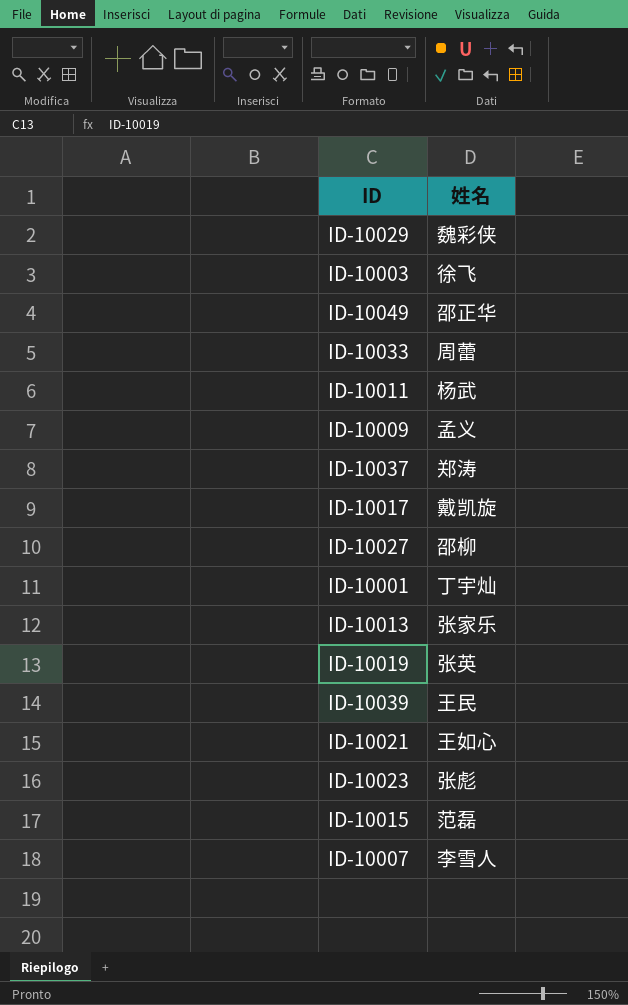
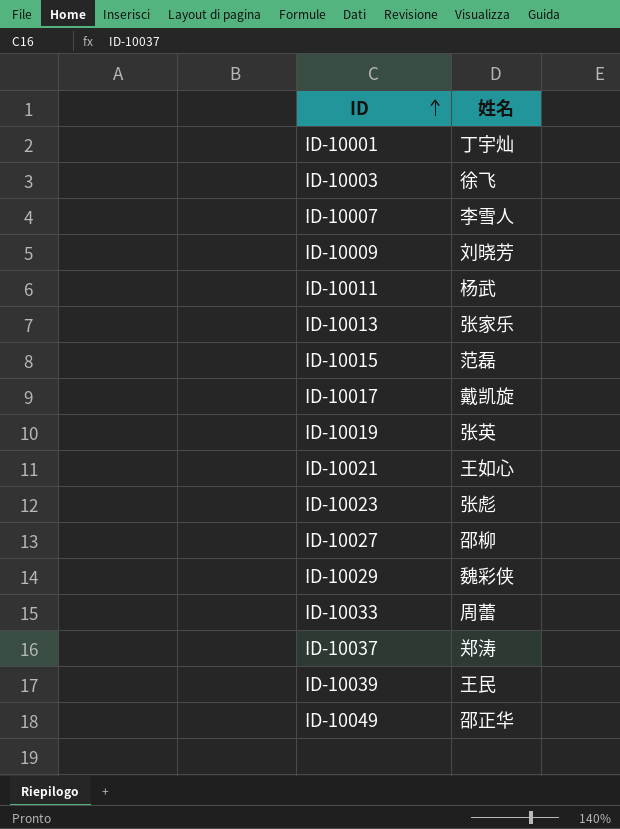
row order: none -> ID ascending
ID-10009 | 姓名: 孟义 -> 刘晓芳

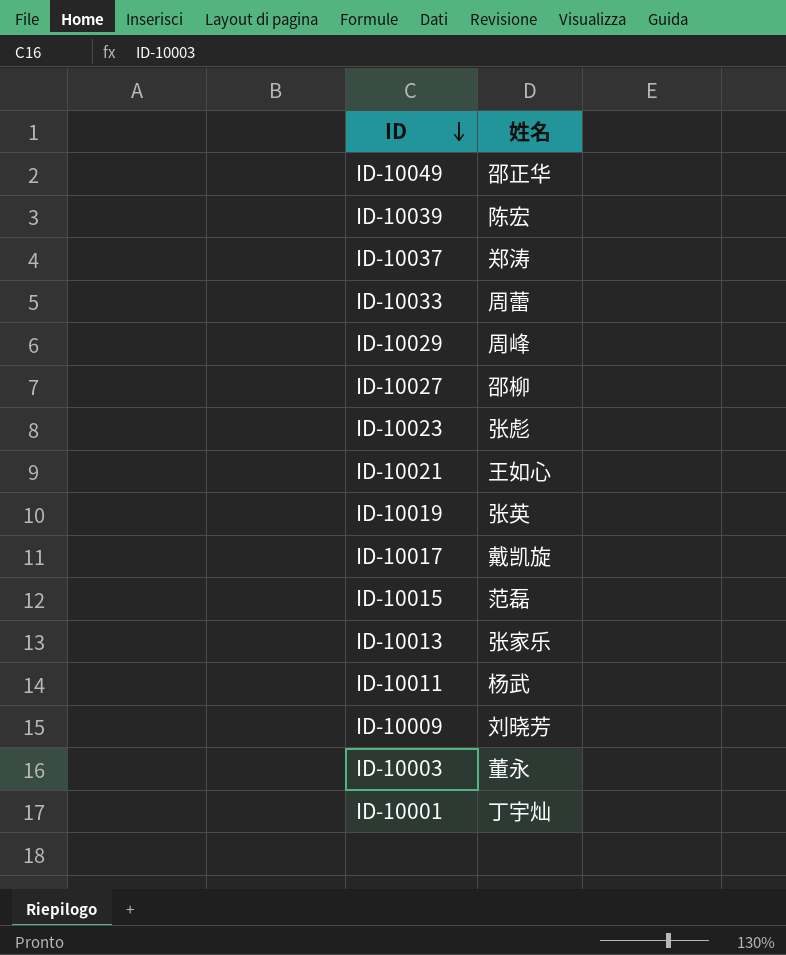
row order: ID ascending -> ID descending
row ID-10007: 李雪人 -> none
ID-10039 | 姓名: 王民 -> 陈宏
ID-10029 | 姓名: 魏彩侠 -> 周峰
ID-10003 | 姓名: 徐飞 -> 董永

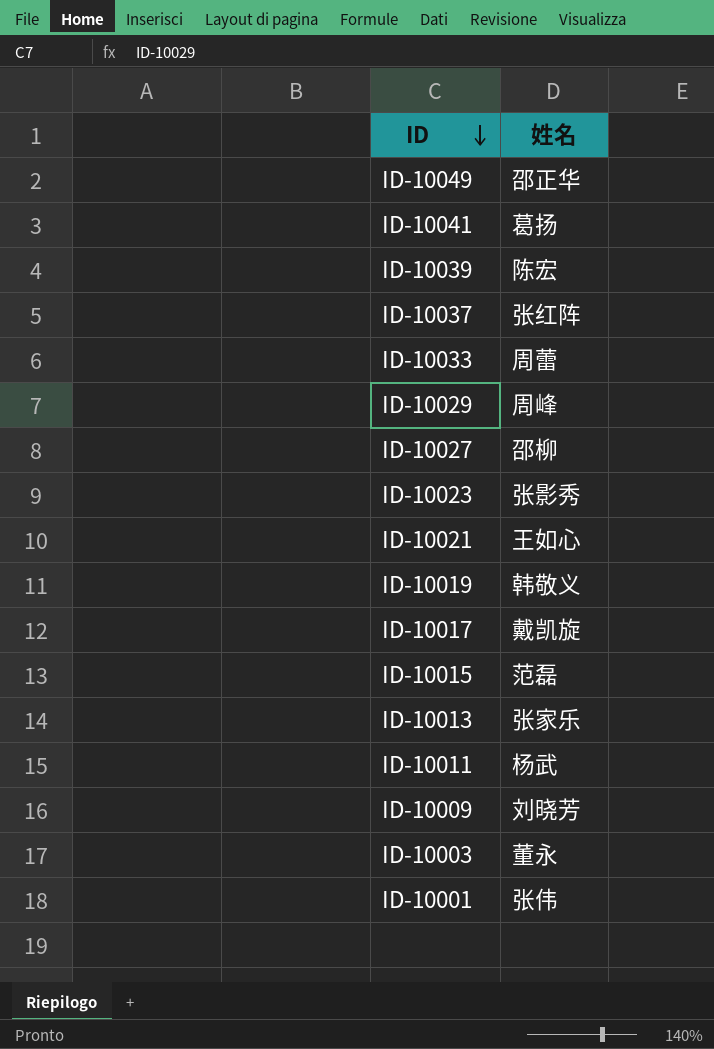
row ID-10041: none -> 葛扬
ID-10037 | 姓名: 郑涛 -> 张红阵
ID-10023 | 姓名: 张彪 -> 张影秀
ID-10019 | 姓名: 张英 -> 韩敬义
ID-10001 | 姓名: 丁宇灿 -> 张伟

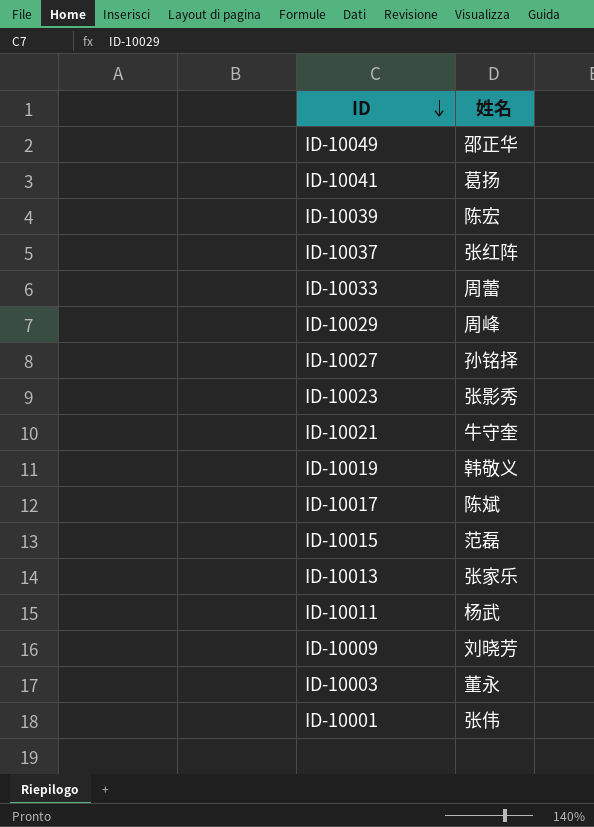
ID-10027 | 姓名: 邵柳 -> 孙铭择
ID-10021 | 姓名: 王如心 -> 牛守奎
ID-10017 | 姓名: 戴凯旋 -> 陈斌

